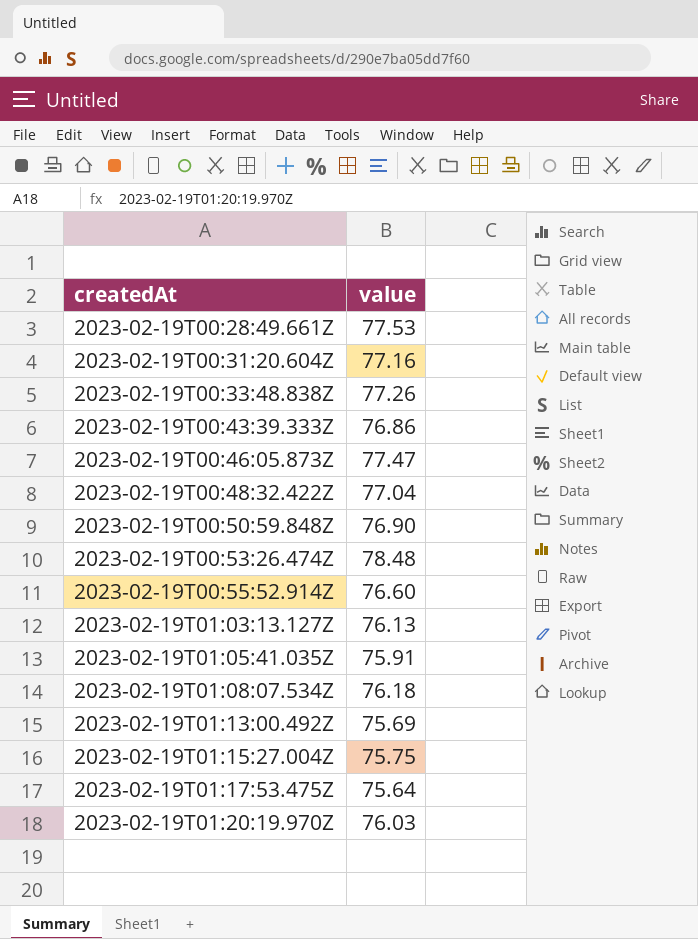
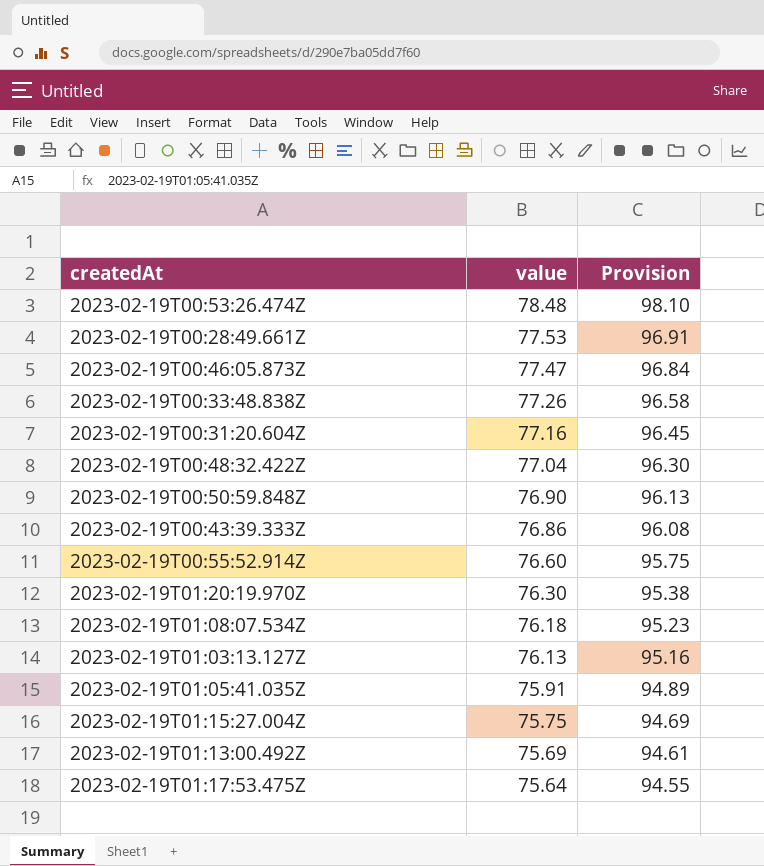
row order: createdAt ascending -> value descending
column Provision | formula: none -> [value] * 1.25
2023-02-19T01:20:19.970Z | value: 76.03 -> 76.30

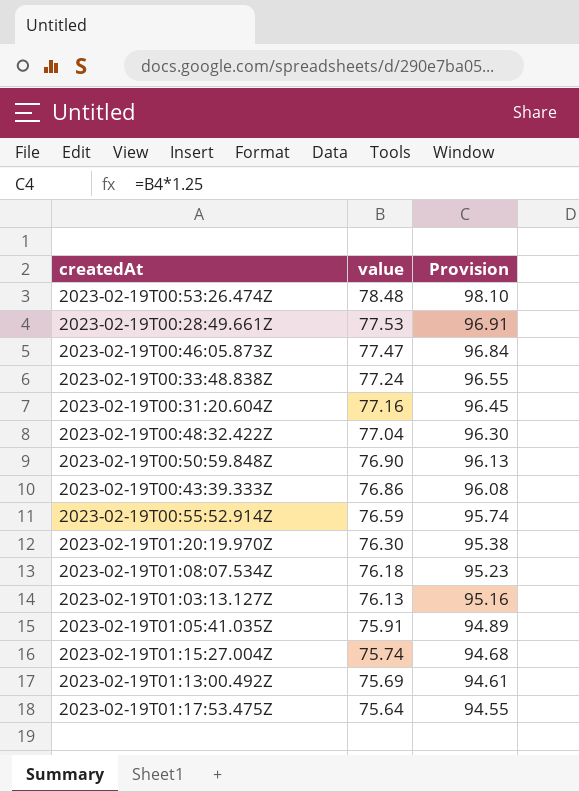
2023-02-19T00:33:48.838Z | value: 77.26 -> 77.24
2023-02-19T00:33:48.838Z | Provision: 96.58 -> 96.55
2023-02-19T00:55:52.914Z | value: 76.60 -> 76.59
2023-02-19T00:55:52.914Z | Provision: 95.75 -> 95.74
2023-02-19T01:15:27.004Z | value: 75.75 -> 75.74
2023-02-19T01:15:27.004Z | Provision: 94.69 -> 94.68

